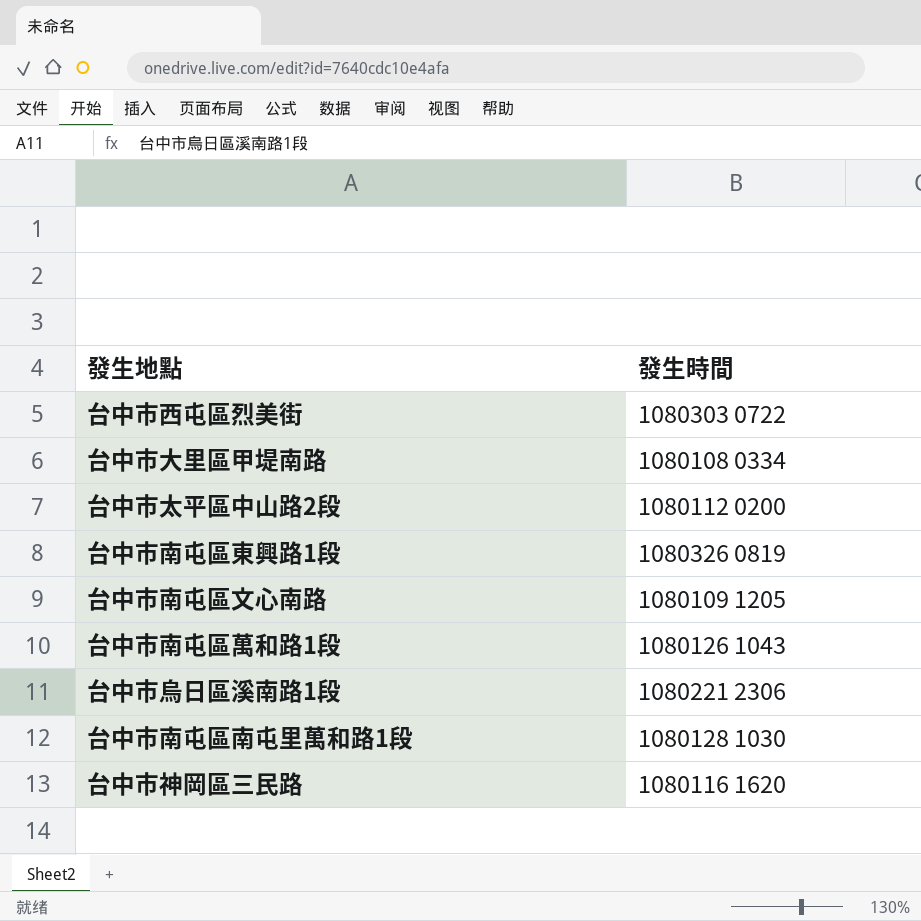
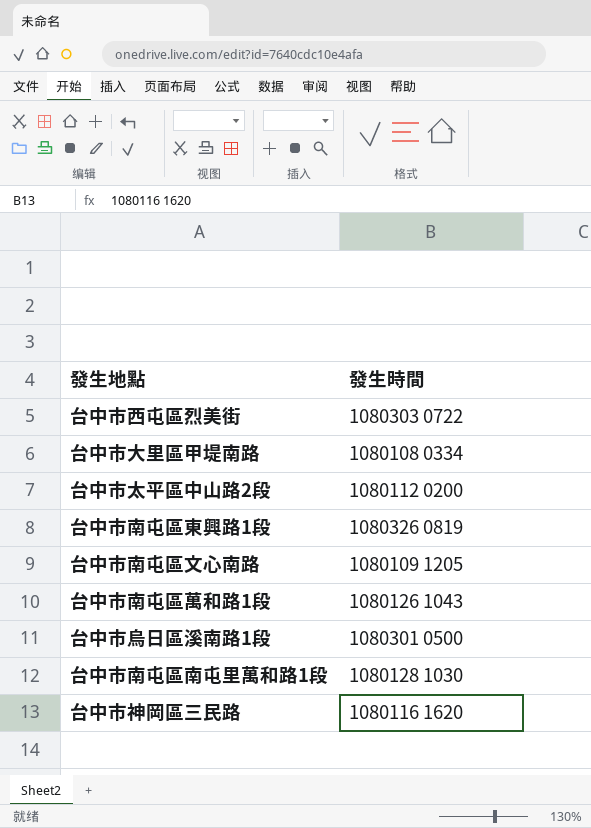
台中市烏日區溪南路1段 | 發生時間: 1080221 2306 -> 1080301 0500

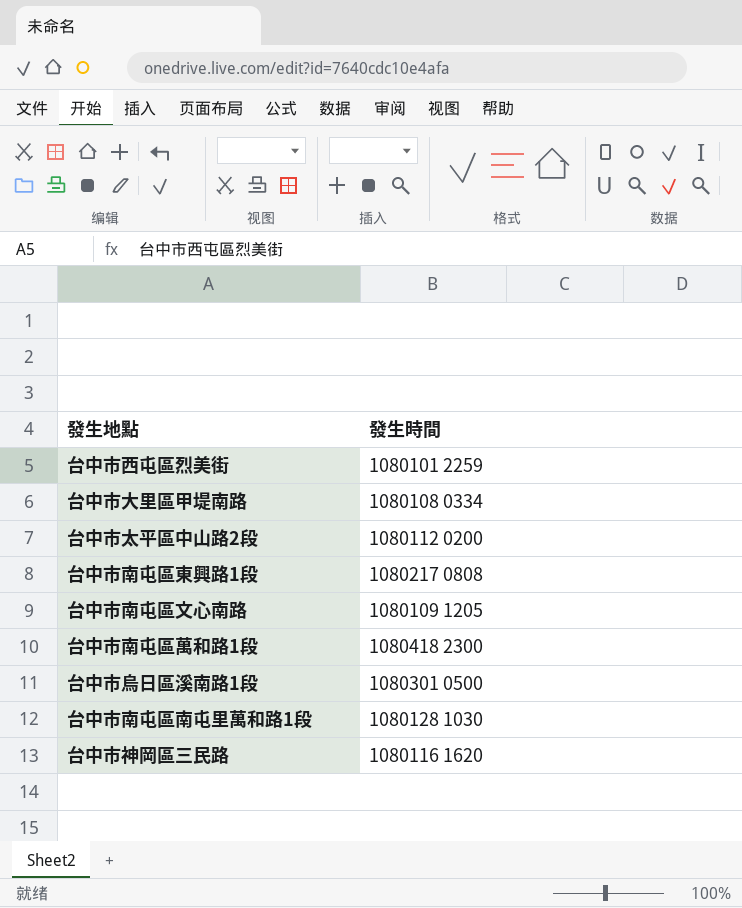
台中市西屯區烈美街 | 發生時間: 1080303 0722 -> 1080101 2259
台中市南屯區東興路1段 | 發生時間: 1080326 0819 -> 1080217 0808
台中市南屯區萬和路1段 | 發生時間: 1080126 1043 -> 1080418 2300

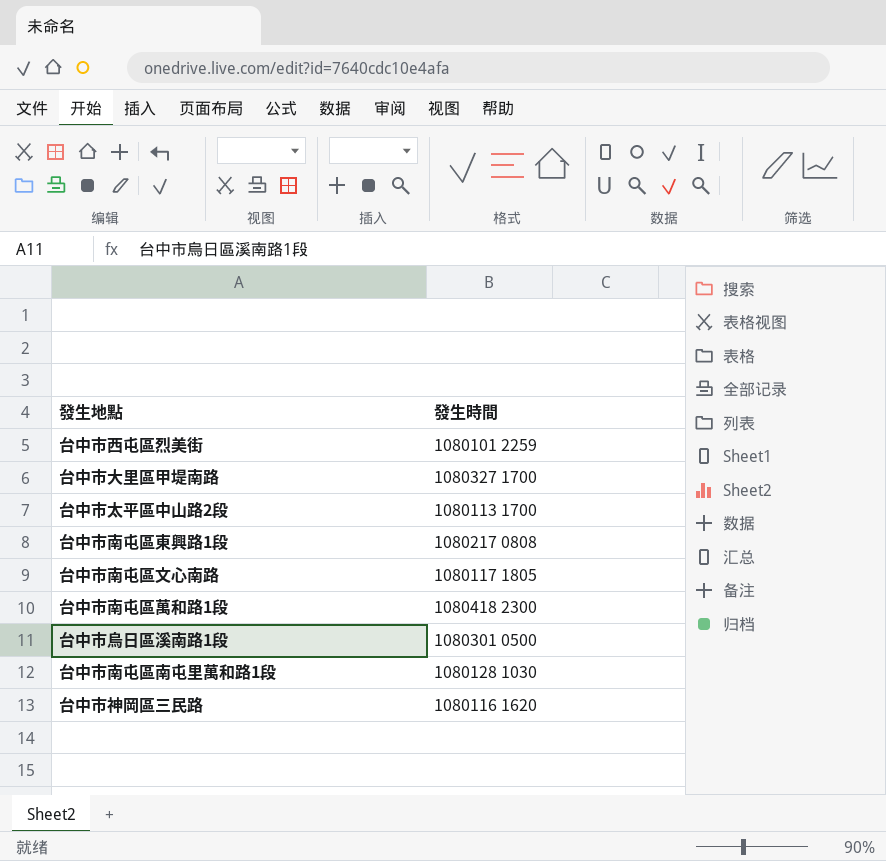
台中市大里區甲堤南路 | 發生時間: 1080108 0334 -> 1080327 1700
台中市太平區中山路2段 | 發生時間: 1080112 0200 -> 1080113 1700
台中市南屯區文心南路 | 發生時間: 1080109 1205 -> 1080117 1805

